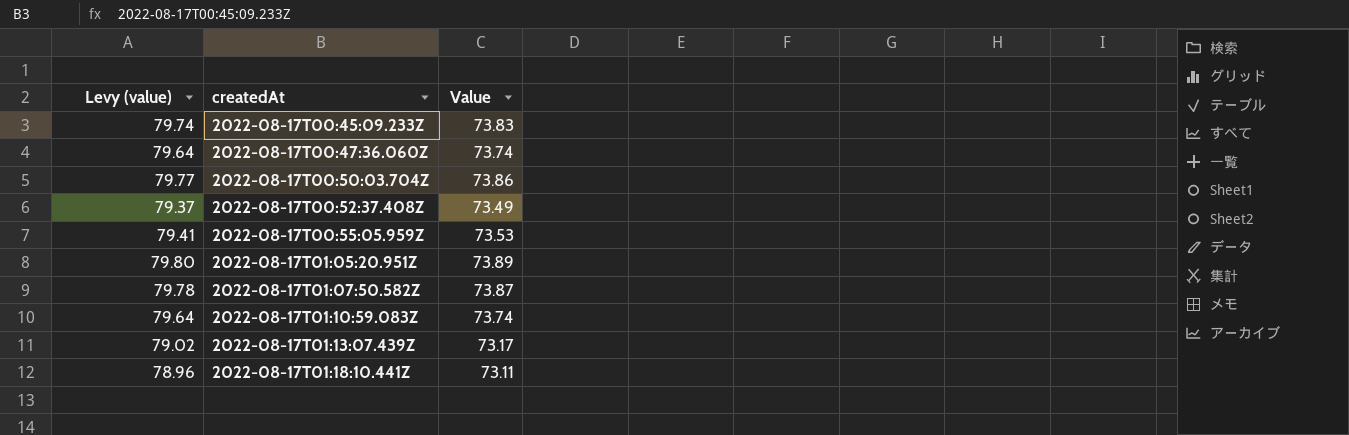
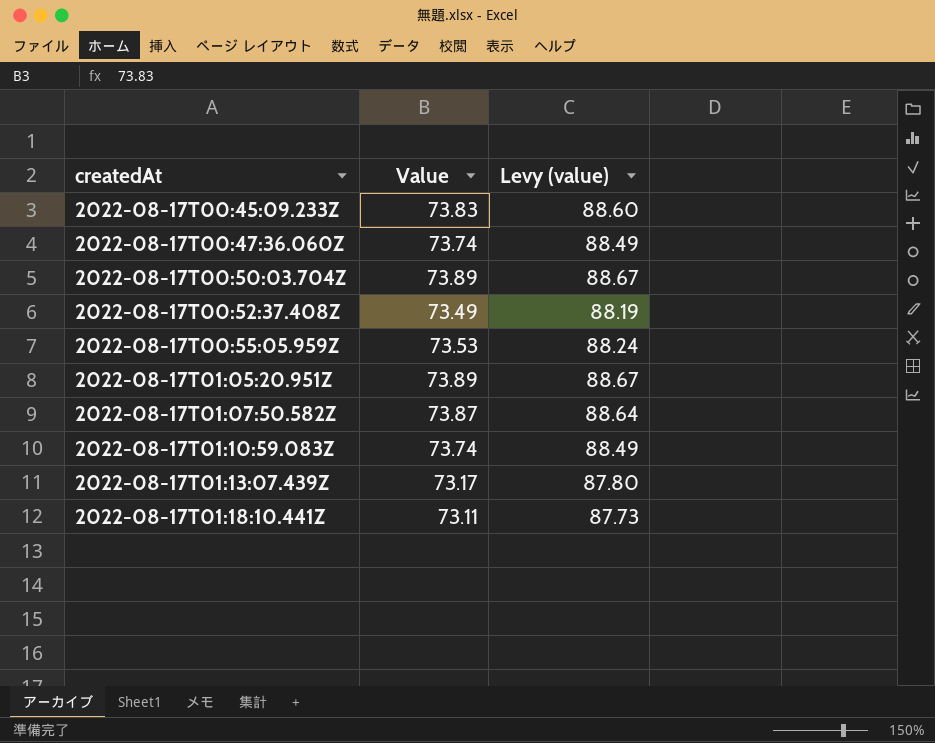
column Levy (value) | formula: [Value] * 1.08 -> [Value] * 1.2
column Levy (value) | position: 1 -> 3
2022-08-17T00:50:03.704Z | Value: 73.86 -> 73.89

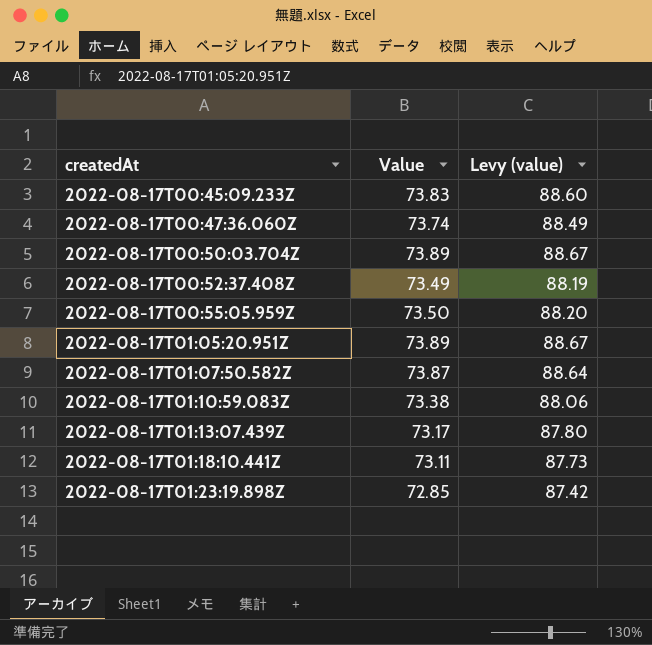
2022-08-17T00:55:05.959Z | Value: 73.53 -> 73.50
2022-08-17T00:55:05.959Z | Levy (value): 88.24 -> 88.20
2022-08-17T01:10:59.083Z | Value: 73.74 -> 73.38
2022-08-17T01:10:59.083Z | Levy (value): 88.49 -> 88.06
row 2022-08-17T01:23:19.898Z: none -> 72.85 | 87.42

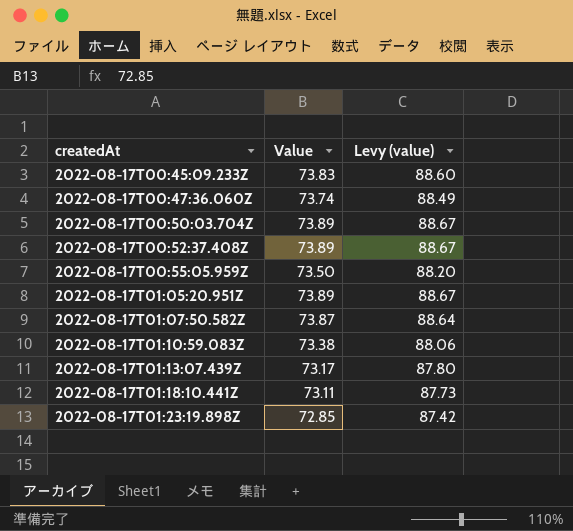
2022-08-17T00:52:37.408Z | Value: 73.49 -> 73.89
2022-08-17T00:52:37.408Z | Levy (value): 88.19 -> 88.67

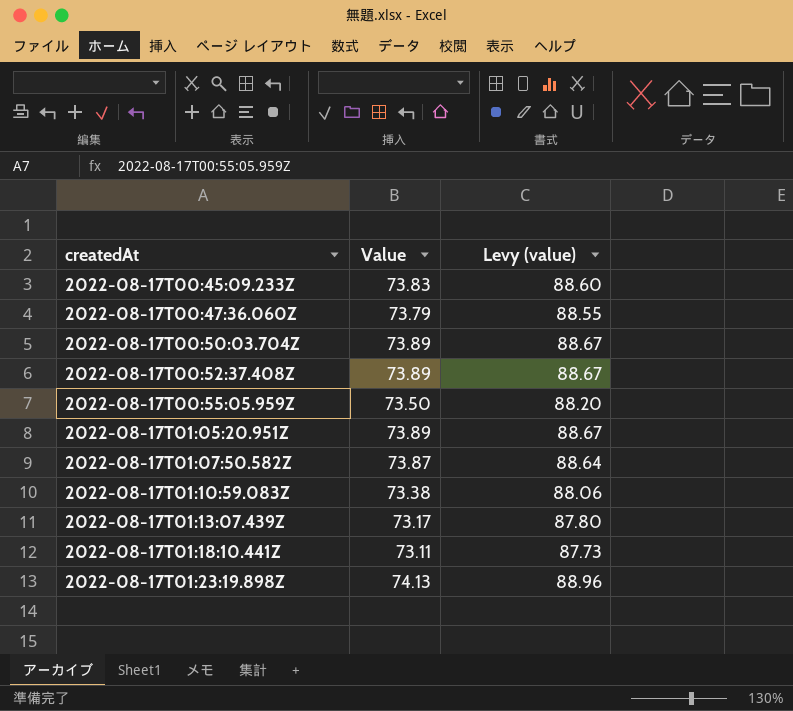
2022-08-17T00:47:36.060Z | Value: 73.74 -> 73.79
2022-08-17T00:47:36.060Z | Levy (value): 88.49 -> 88.55
2022-08-17T01:23:19.898Z | Value: 72.85 -> 74.13
2022-08-17T01:23:19.898Z | Levy (value): 87.42 -> 88.96

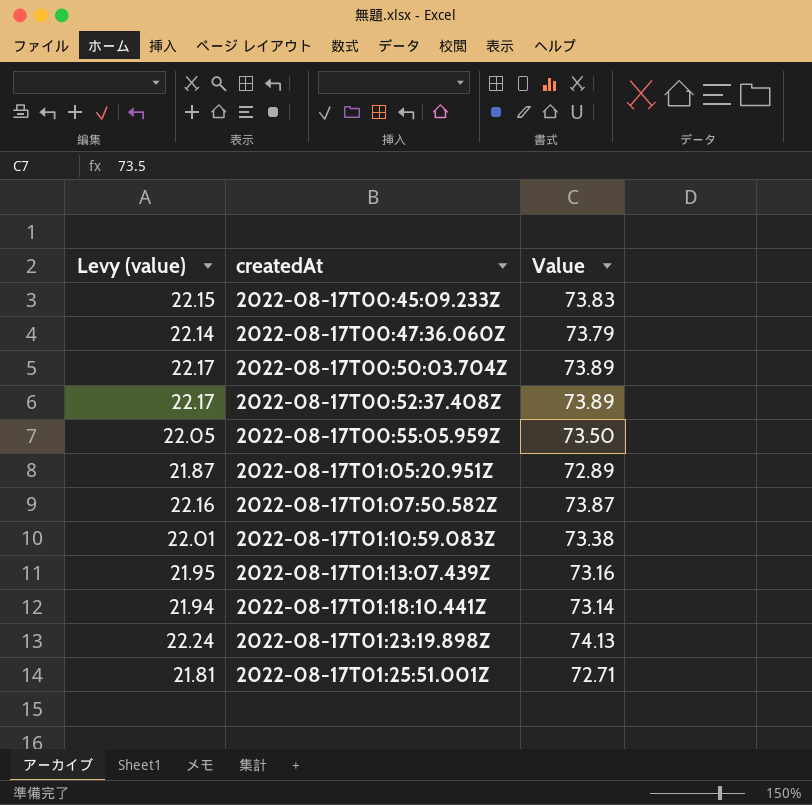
column Levy (value) | formula: [Value] * 1.2 -> [Value] * 0.3
column Levy (value) | position: 3 -> 1
2022-08-17T01:05:20.951Z | Value: 73.89 -> 72.89
2022-08-17T01:13:07.439Z | Value: 73.17 -> 73.16
2022-08-17T01:18:10.441Z | Value: 73.11 -> 73.14
row 2022-08-17T01:25:51.001Z: none -> 21.81 | 72.71

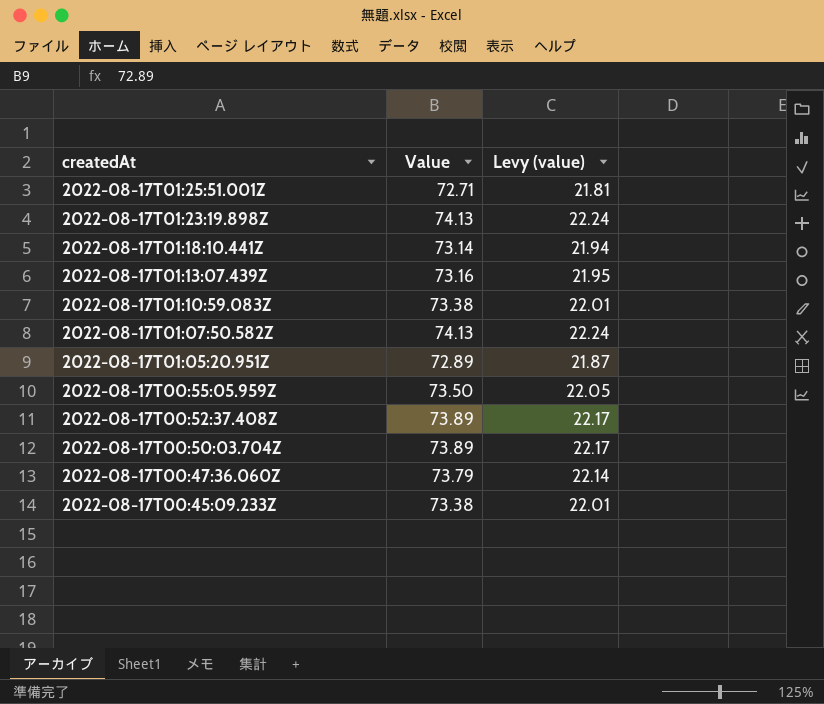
row order: createdAt ascending -> createdAt descending
column Levy (value) | position: 1 -> 3
2022-08-17T01:07:50.582Z | Value: 73.87 -> 74.13
2022-08-17T01:07:50.582Z | Levy (value): 22.16 -> 22.24
2022-08-17T00:45:09.233Z | Value: 73.83 -> 73.38
2022-08-17T00:45:09.233Z | Levy (value): 22.15 -> 22.01

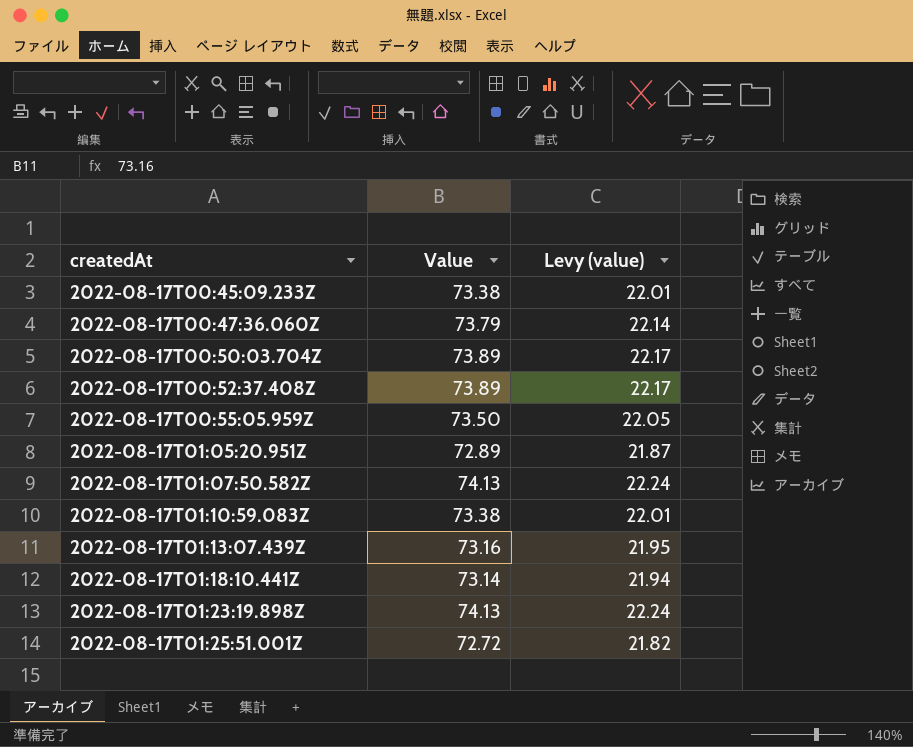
row order: createdAt descending -> createdAt ascending
2022-08-17T01:25:51.001Z | Value: 72.71 -> 72.72
2022-08-17T01:25:51.001Z | Levy (value): 21.81 -> 21.82

